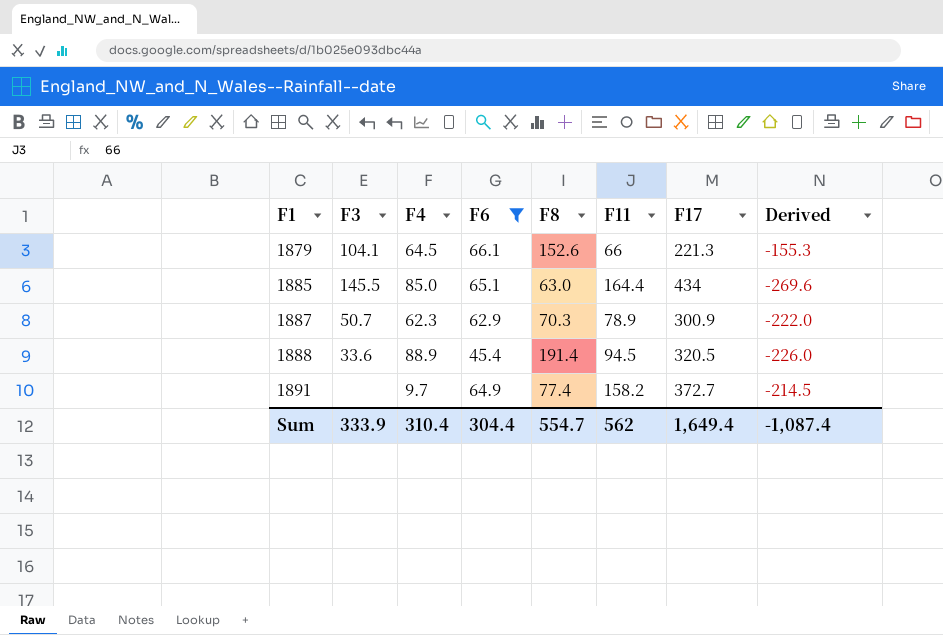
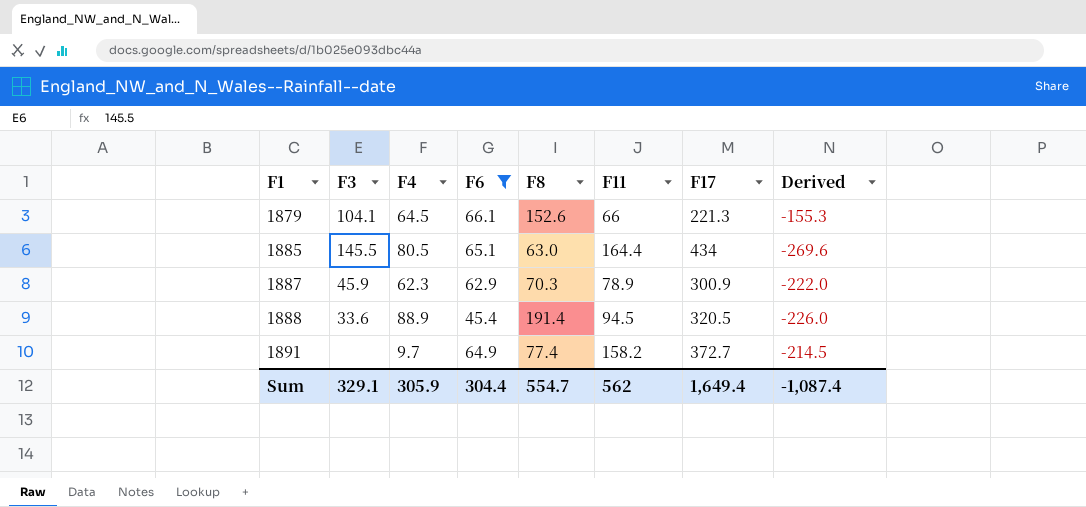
1885 | F4: 85.0 -> 80.5
1887 | F3: 50.7 -> 45.9
Sum | F3: 333.9 -> 329.1
Sum | F4: 310.4 -> 305.9

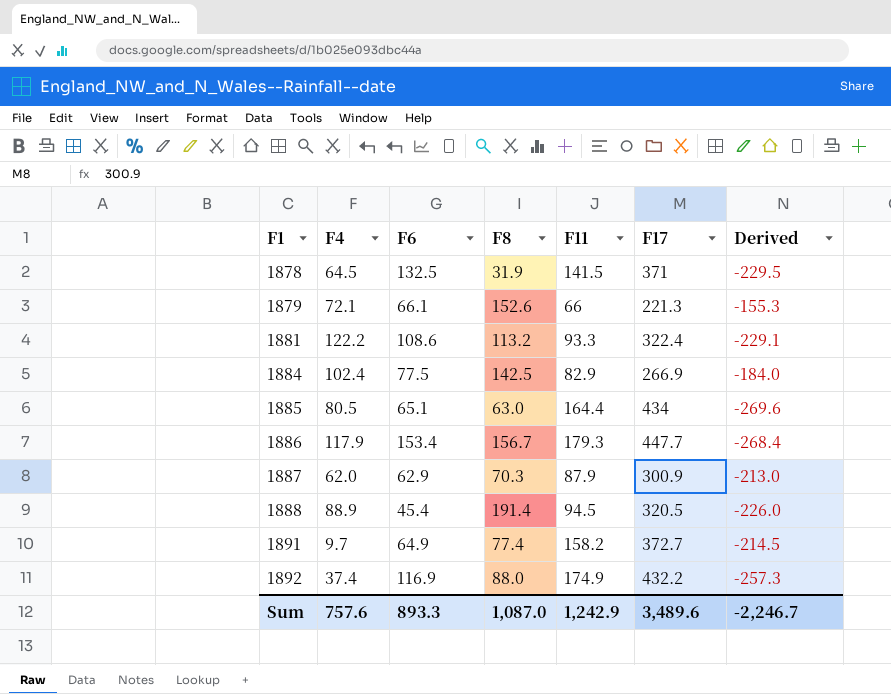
filter: F6 <= 66.1 -> none
column F3 | position: 2 -> none
1879 | F4: 64.5 -> 72.1
1887 | F4: 62.3 -> 62.0
1887 | F11: 78.9 -> 87.9
1887 | Derived: -222.0 -> -213.0
Sum | F4: 305.9 -> 757.6
Sum | F6: 304.4 -> 893.3
Sum | F8: 554.7 -> 1,087.0
Sum | F11: 562 -> 1,242.9
Sum | F17: 1,649.4 -> 3,489.6
Sum | Derived: -1,087.4 -> -2,246.7

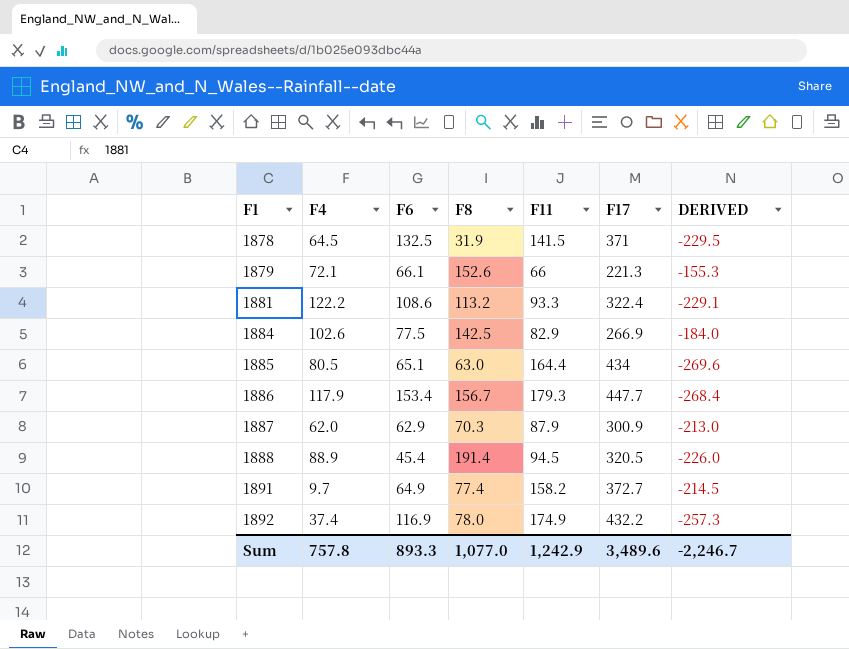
column name: Derived -> DERIVED
1884 | F4: 102.4 -> 102.6
1892 | F8: 88.0 -> 78.0
Sum | F4: 757.6 -> 757.8
Sum | F8: 1,087.0 -> 1,077.0

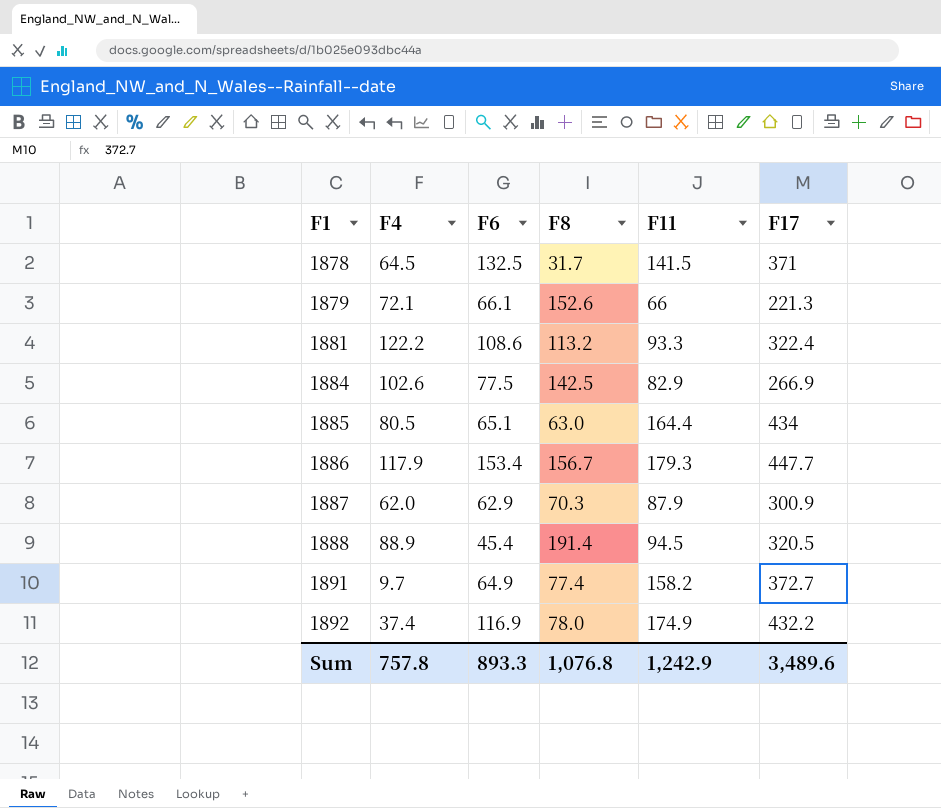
column DERIVED | formula: [F11] - [F17] -> none
1878 | F8: 31.9 -> 31.7
Sum | F8: 1,077.0 -> 1,076.8

